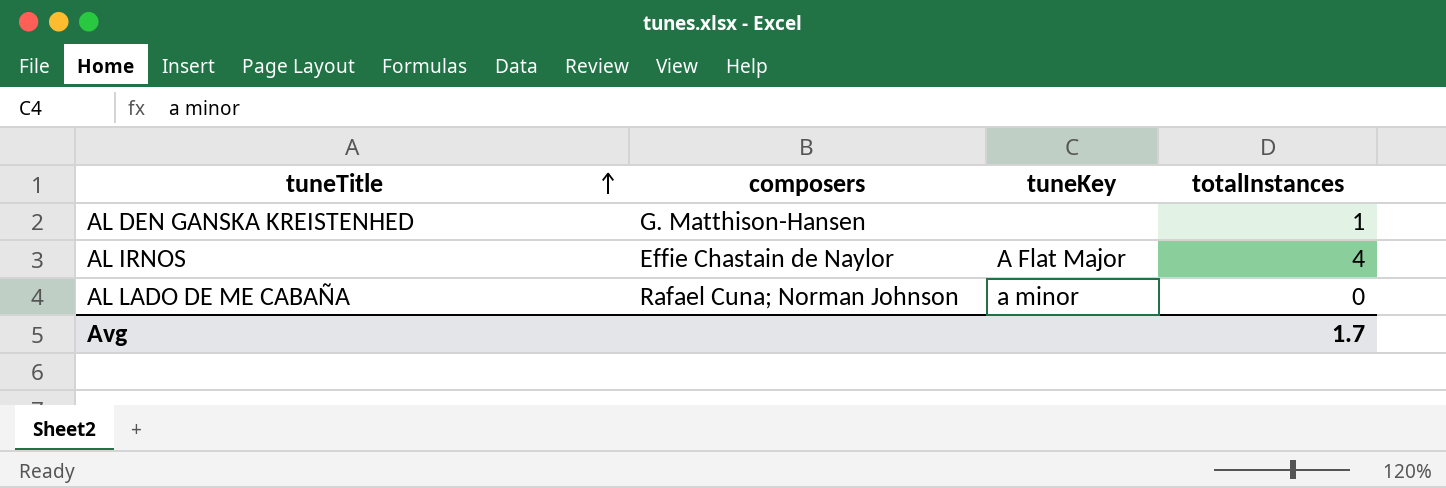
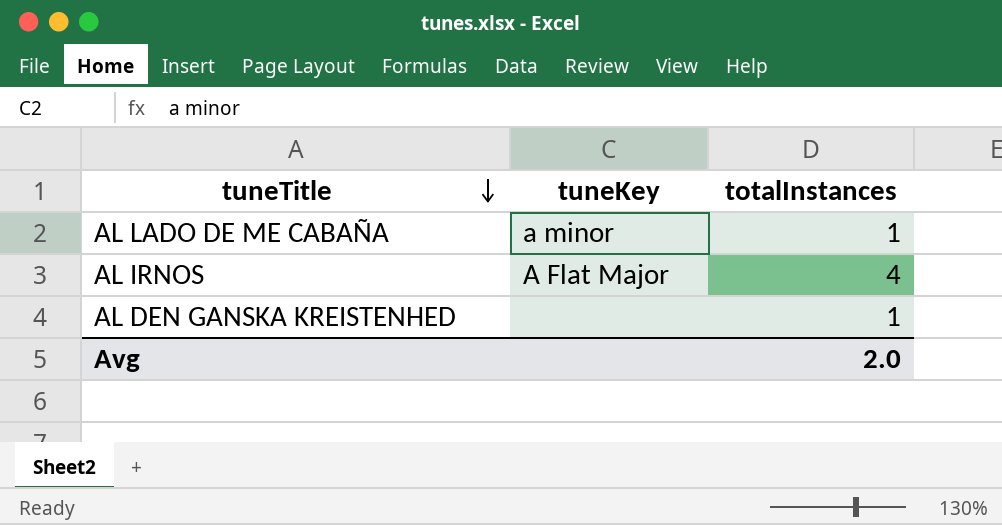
row order: tuneTitle ascending -> tuneTitle descending
column composers | position: 2 -> none
AL LADO DE ME CABAÑA | totalInstances: 0 -> 1
Avg | totalInstances: 1.7 -> 2.0

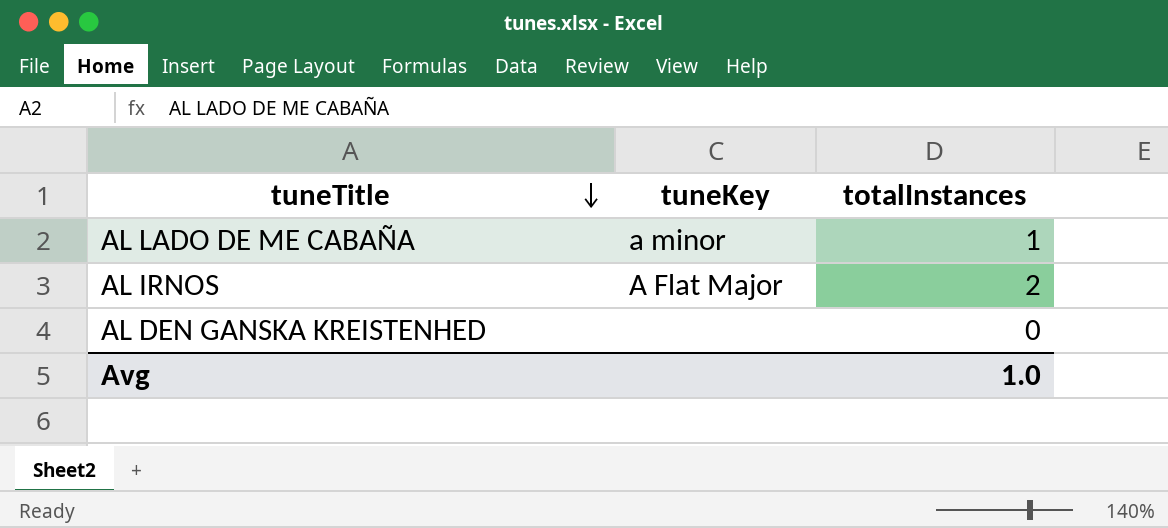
AL IRNOS | totalInstances: 4 -> 2
AL DEN GANSKA KREISTENHED | totalInstances: 1 -> 0
Avg | totalInstances: 2.0 -> 1.0

